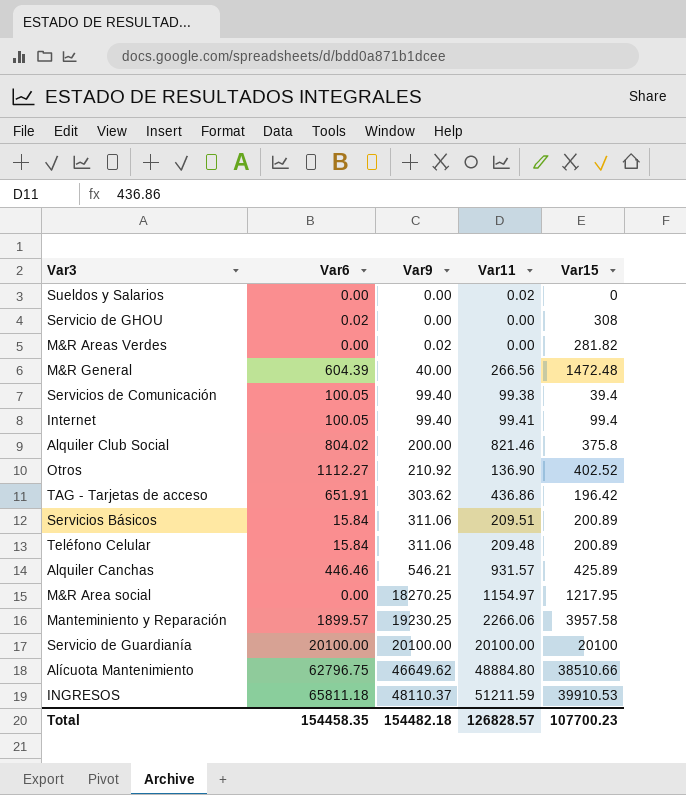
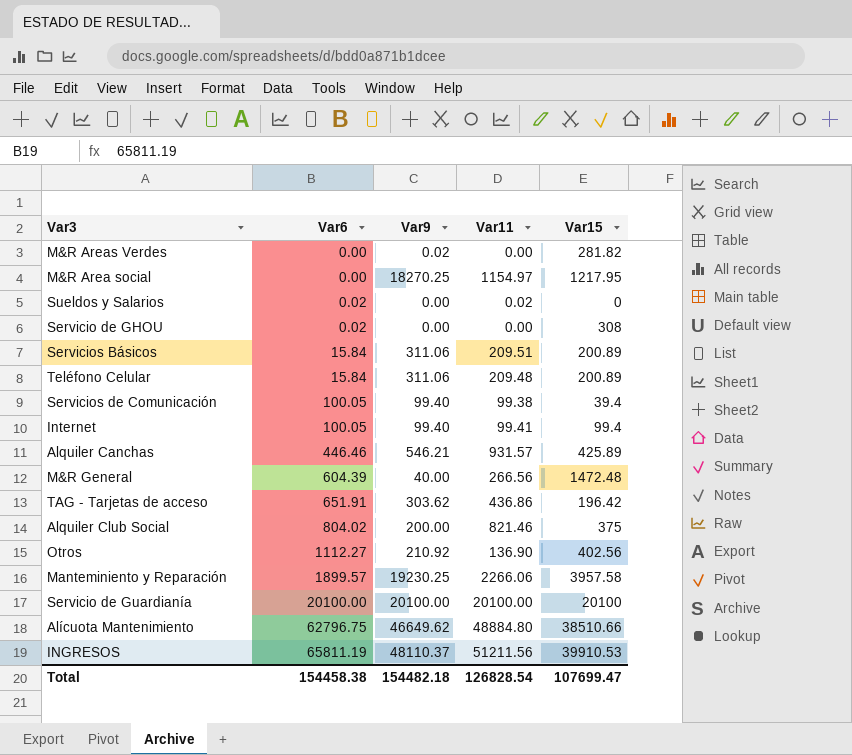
row order: Var9 ascending -> Var6 ascending
Sueldos y Salarios | Var6: 0.00 -> 0.02
Alquiler Club Social | Var15: 375.8 -> 375
Otros | Var15: 402.52 -> 402.56
INGRESOS | Var6: 65811.18 -> 65811.19
INGRESOS | Var11: 51211.59 -> 51211.56
Total | Var6: 154458.35 -> 154458.38
Total | Var11: 126828.57 -> 126828.54
Total | Var15: 107700.23 -> 107699.47

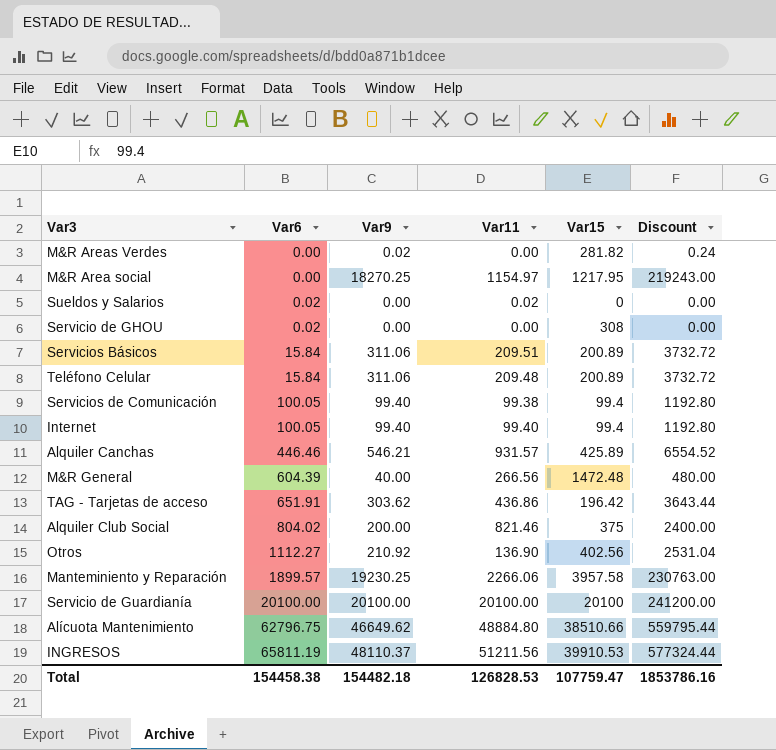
column Discount | formula: none -> [Var9] * 12
Servicios de Comunicación | Var15: 39.4 -> 99.4
Internet | Var11: 99.41 -> 99.40
Total | Var11: 126828.54 -> 126828.53
Total | Var15: 107699.47 -> 107759.47

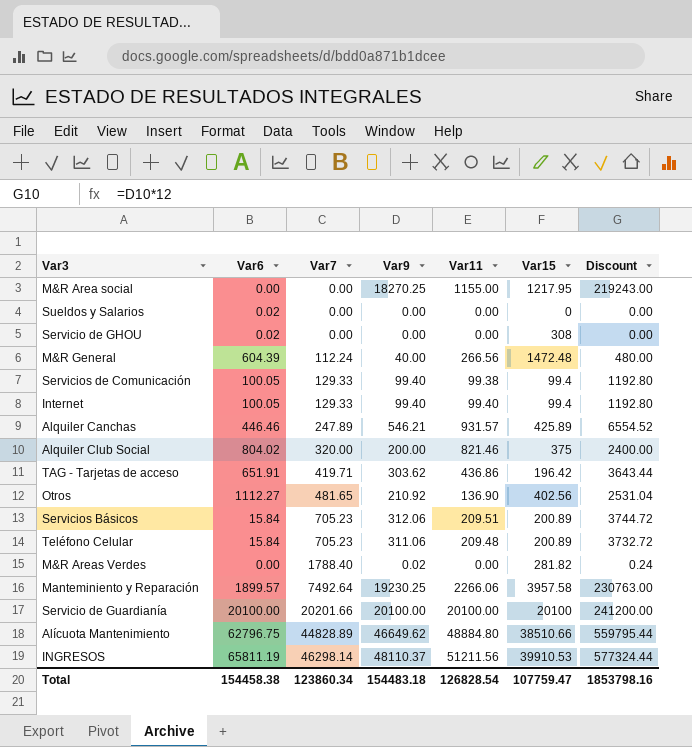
row order: Var6 ascending -> Var7 ascending
column Var7 | position: none -> 3
M&R Area social | Var11: 1154.97 -> 1155.00
Sueldos y Salarios | Var11: 0.02 -> 0.00
Servicios Básicos | Var9: 311.06 -> 312.06
Servicios Básicos | Discount: 3732.72 -> 3744.72
Total | Var9: 154482.18 -> 154483.18
Total | Var11: 126828.53 -> 126828.54
Total | Discount: 1853786.16 -> 1853798.16

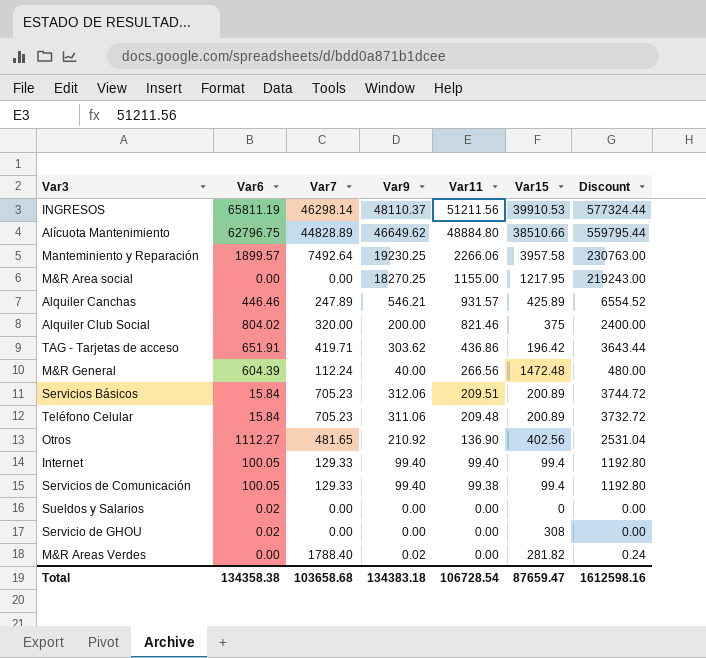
row order: Var7 ascending -> Var11 descending
row Servicio de Guardianía: 20100.00 | 20201.66 | 20100.00 | 20100.00 | 20100 | 241200.00 -> none
Total | Var6: 154458.38 -> 134358.38
Total | Var7: 123860.34 -> 103658.68
Total | Var9: 154483.18 -> 134383.18
Total | Var11: 126828.54 -> 106728.54
Total | Var15: 107759.47 -> 87659.47
Total | Discount: 1853798.16 -> 1612598.16

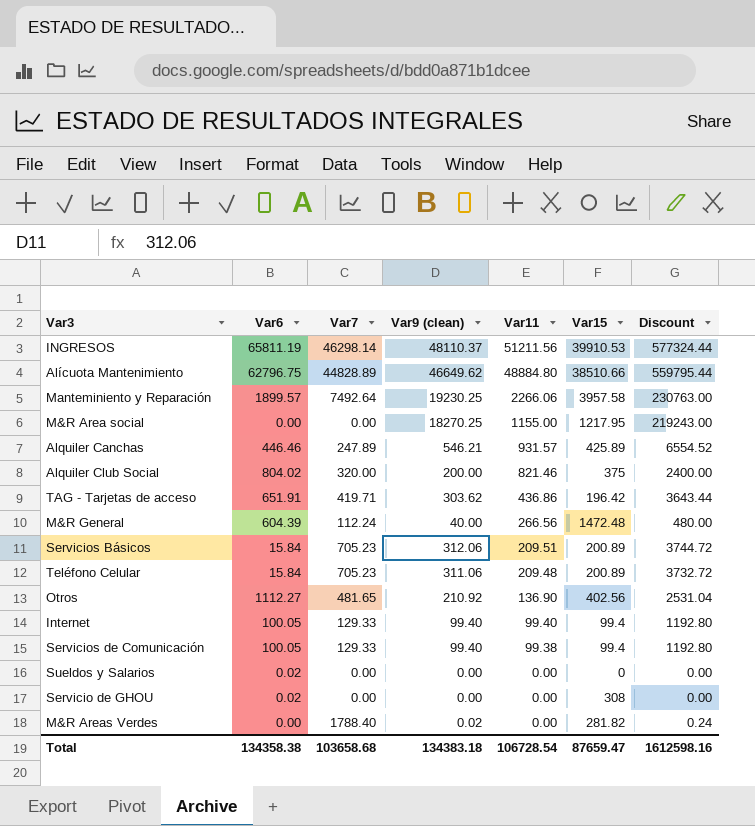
column name: Var9 -> Var9 (clean)

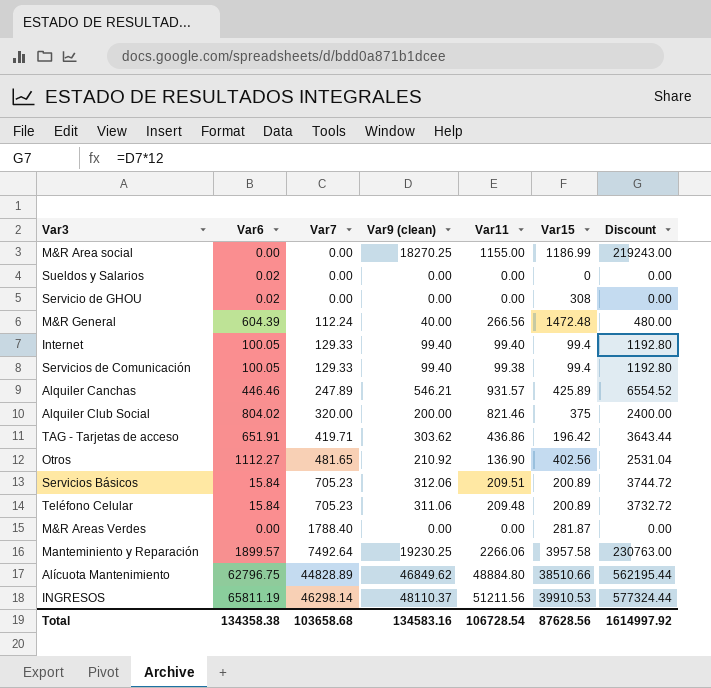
row order: Var11 descending -> Var7 ascending
M&R Area social | Var15: 1217.95 -> 1186.99
M&R Areas Verdes | Var9 (clean): 0.02 -> 0.00
M&R Areas Verdes | Var15: 281.82 -> 281.87
M&R Areas Verdes | Discount: 0.24 -> 0.00
Alícuota Mantenimiento | Var9 (clean): 46649.62 -> 46849.62
Alícuota Mantenimiento | Discount: 559795.44 -> 562195.44
Total | Var9 (clean): 134383.18 -> 134583.16
Total | Var15: 87659.47 -> 87628.56
Total | Discount: 1612598.16 -> 1614997.92

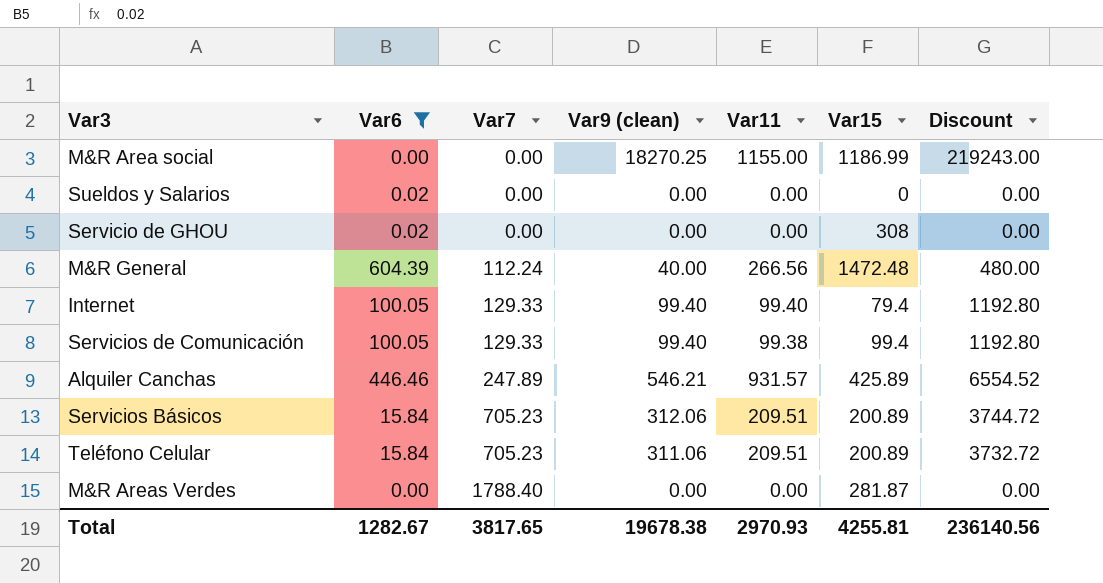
filter: none -> Var6 <= 604.39
Internet | Var15: 99.4 -> 79.4
Teléfono Celular | Var11: 209.48 -> 209.51
Total | Var6: 134358.38 -> 1282.67
Total | Var7: 103658.68 -> 3817.65
Total | Var9 (clean): 134583.16 -> 19678.38
Total | Var11: 106728.54 -> 2970.93
Total | Var15: 87628.56 -> 4255.81
Total | Discount: 1614997.92 -> 236140.56

